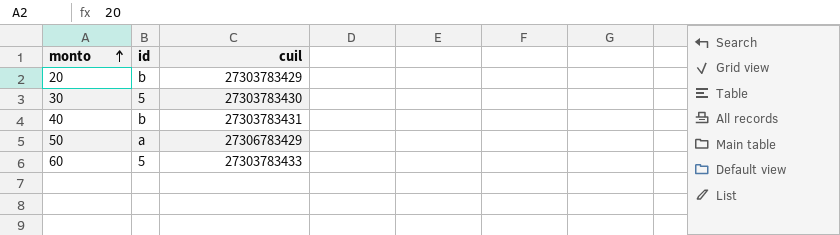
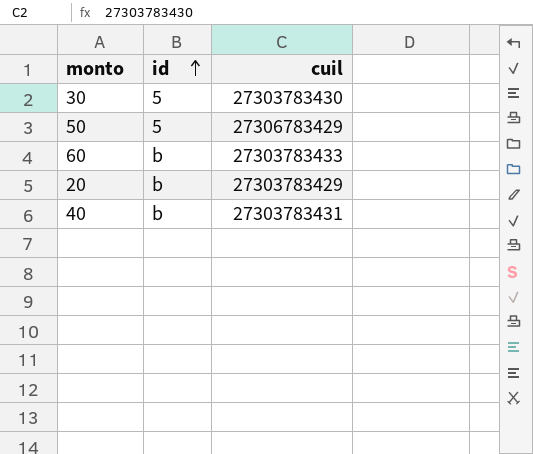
row order: monto ascending -> id ascending
50 | id: a -> 5
60 | id: 5 -> b

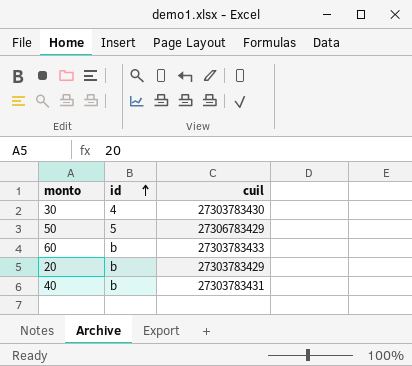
30 | id: 5 -> 4

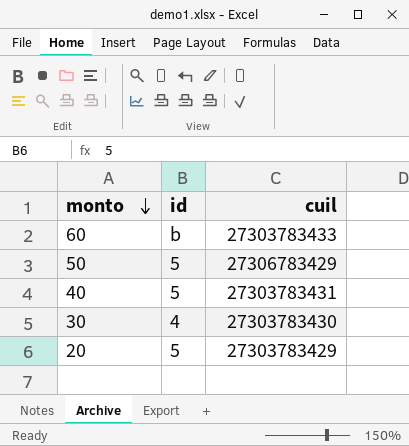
row order: id ascending -> monto descending
40 | id: b -> 5
20 | id: b -> 5

